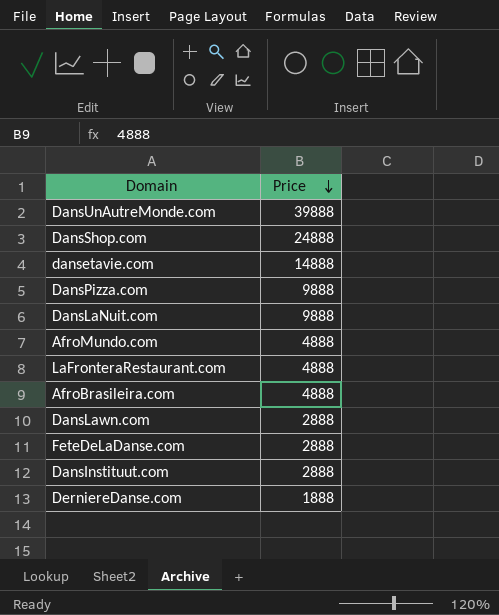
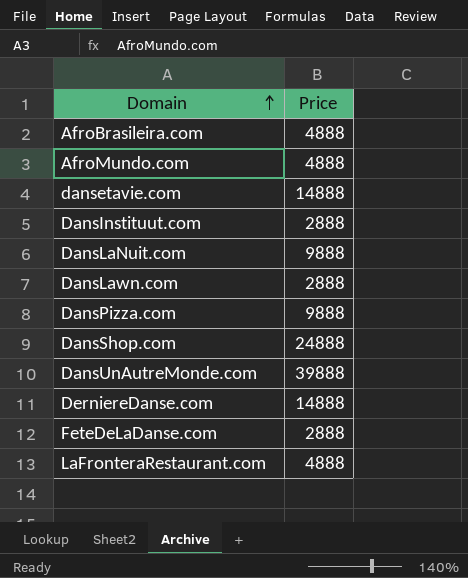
row order: Price descending -> Domain ascending
DerniereDanse.com | Price: 1888 -> 14888

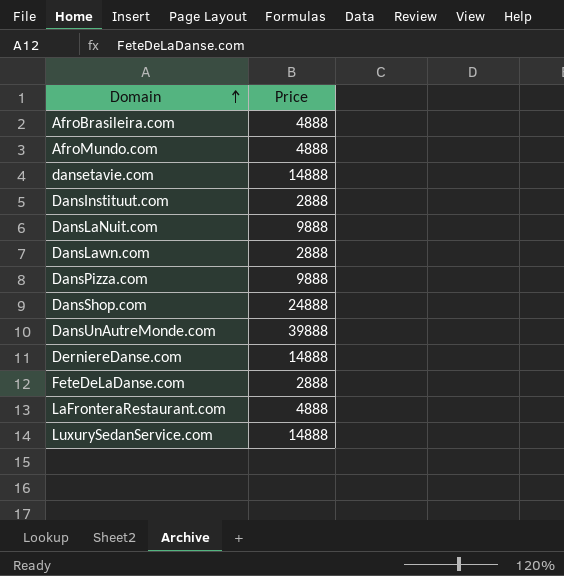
row LuxurySedanService.com: none -> 14888

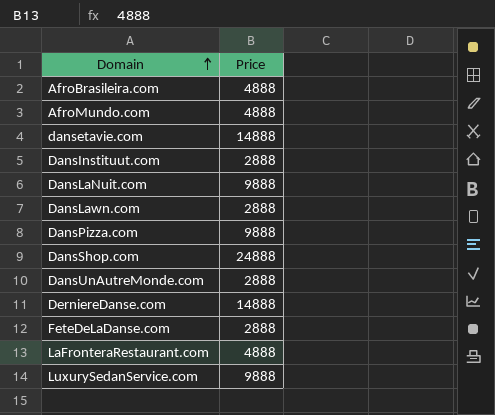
DansUnAutreMonde.com | Price: 39888 -> 2888
LuxurySedanService.com | Price: 14888 -> 9888

